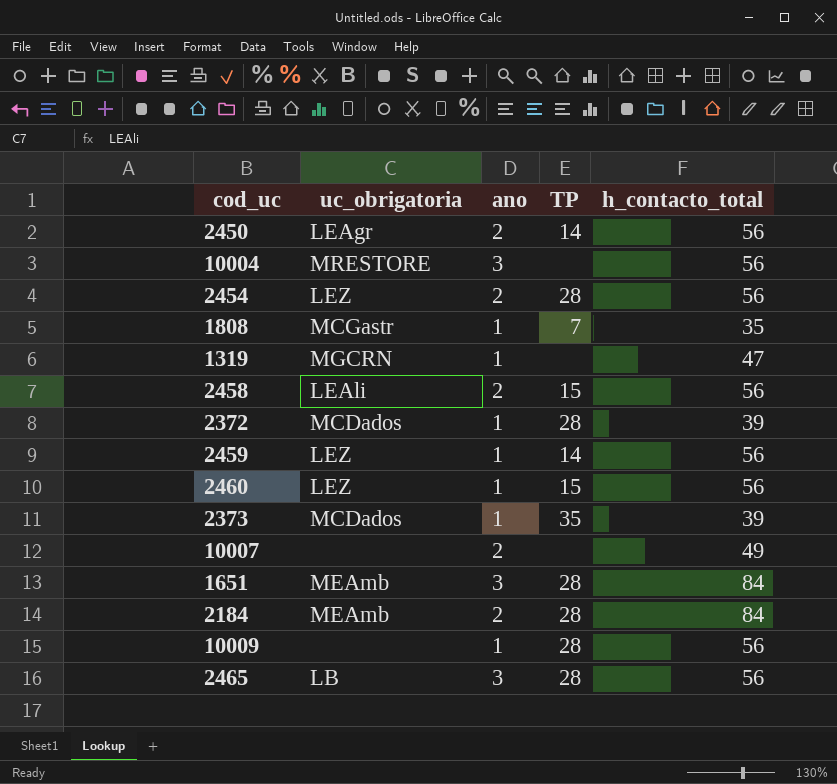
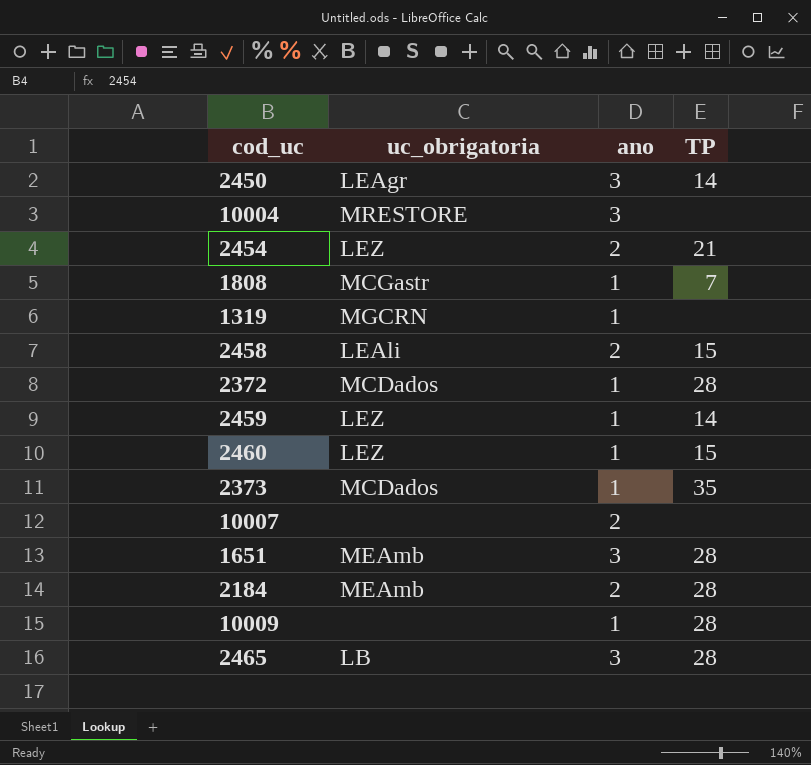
column h_contacto_total | position: 5 -> none
2450 | ano: 2 -> 3
2454 | TP: 28 -> 21

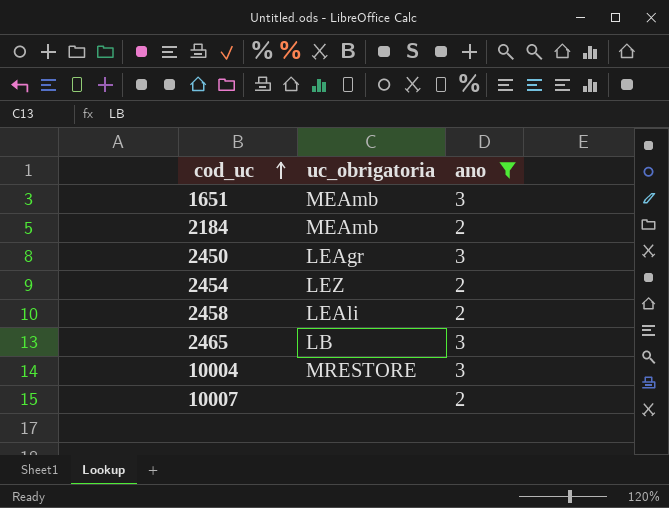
filter: none -> ano != 1
row order: none -> cod_uc ascending
column TP | position: 4 -> none

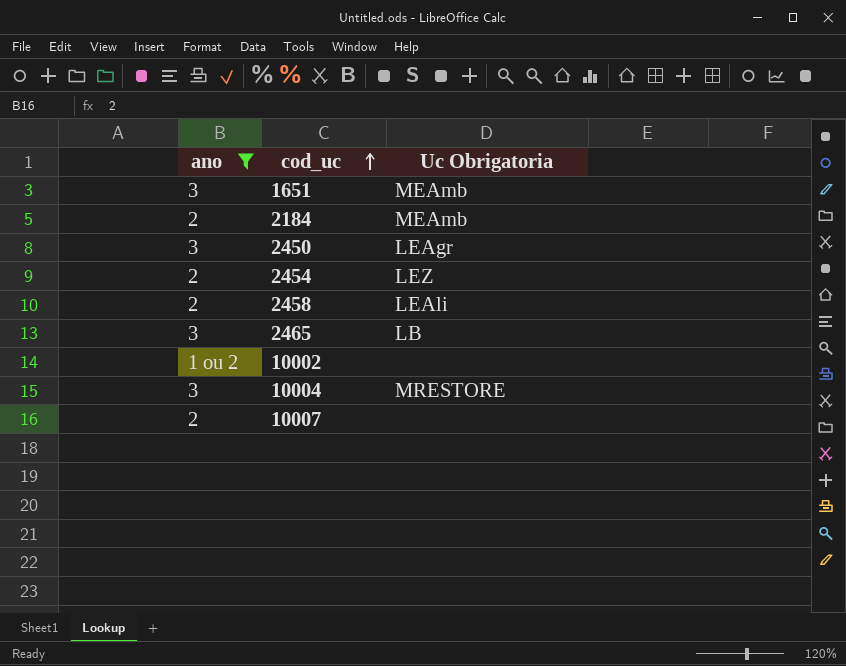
column ano | position: 3 -> 1
column name: uc_obrigatoria -> Uc Obrigatoria
row 10002: none -> 1 ou 2 | none

